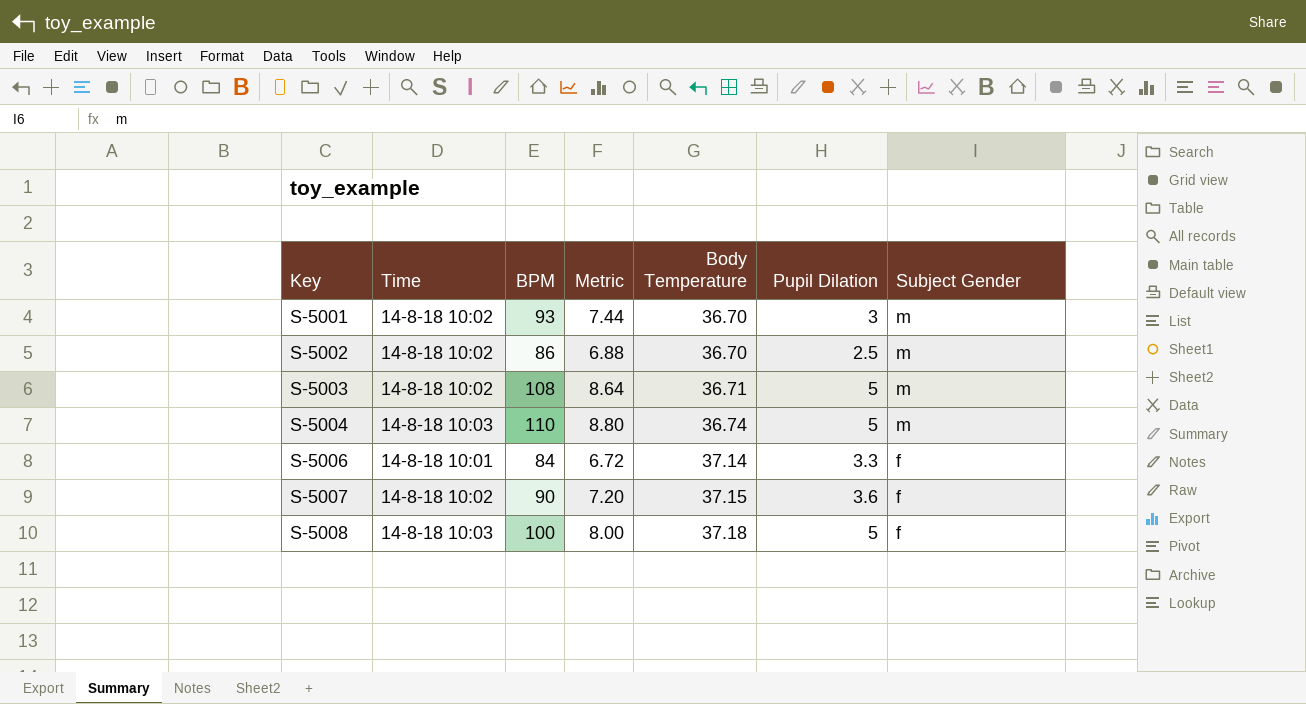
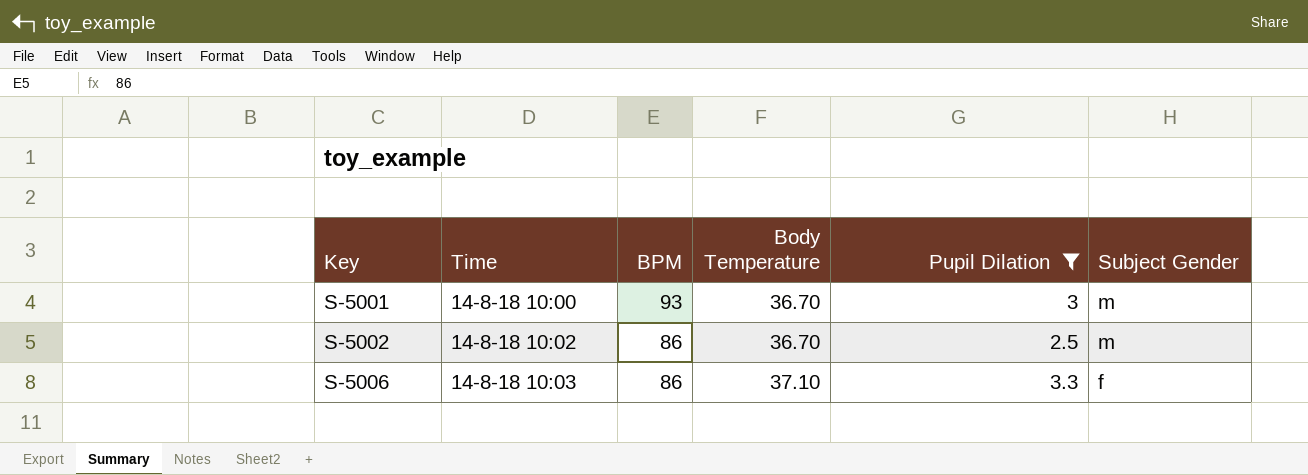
filter: none -> Pupil Dilation <= 3.3
column Metric | formula: [BPM] * 0.08 -> none
S-5001 | Time: 14-8-18 10:02 -> 14-8-18 10:00
S-5006 | Time: 14-8-18 10:01 -> 14-8-18 10:03
S-5006 | BPM: 84 -> 86
S-5006 | Body Temperature: 37.14 -> 37.10

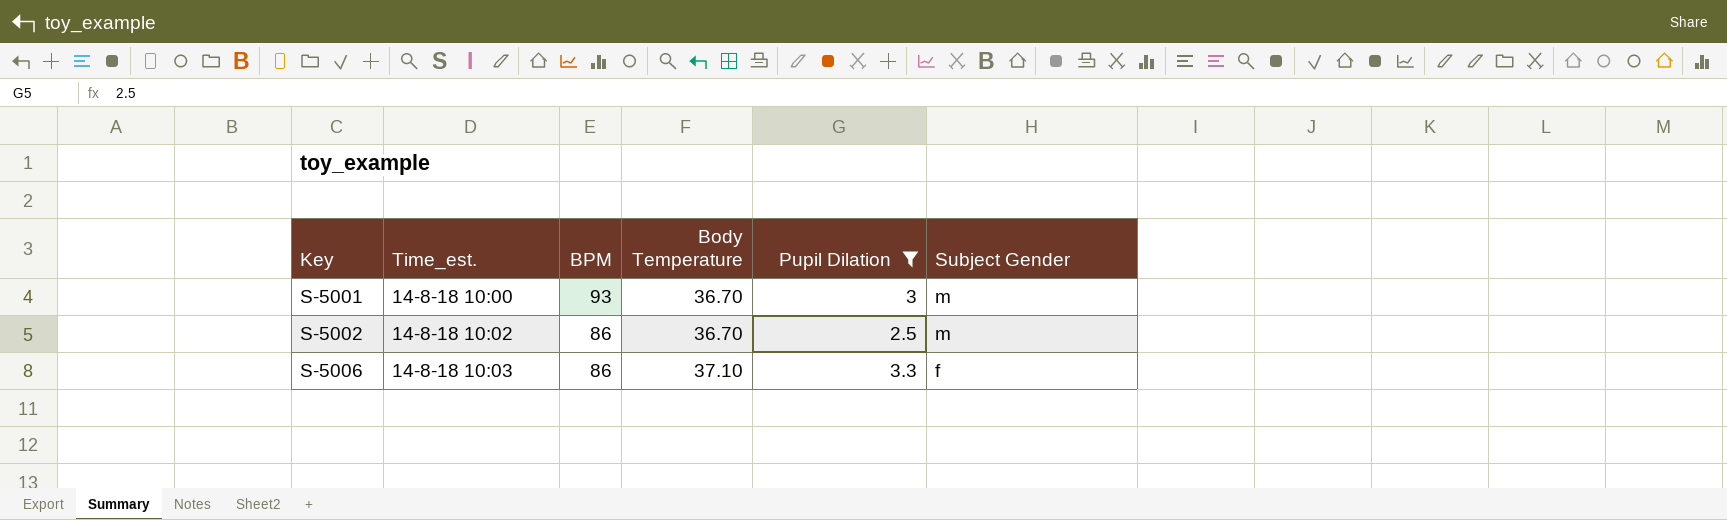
column name: Time -> Time_est.

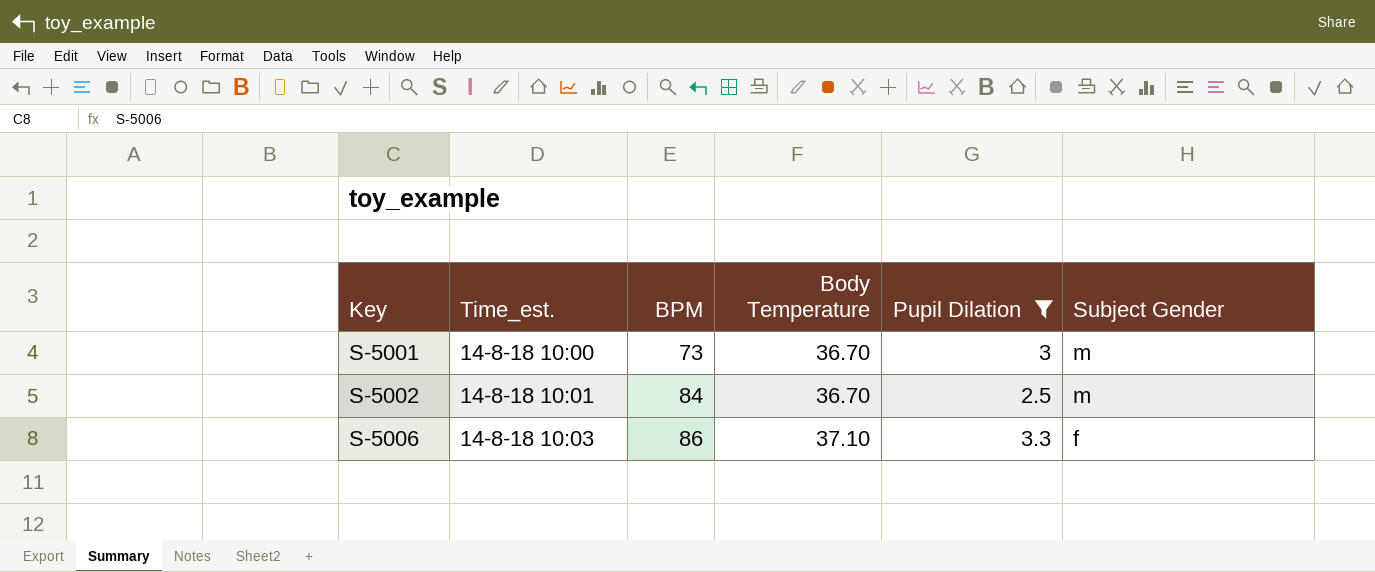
S-5001 | BPM: 93 -> 73
S-5002 | Time_est.: 14-8-18 10:02 -> 14-8-18 10:01
S-5002 | BPM: 86 -> 84

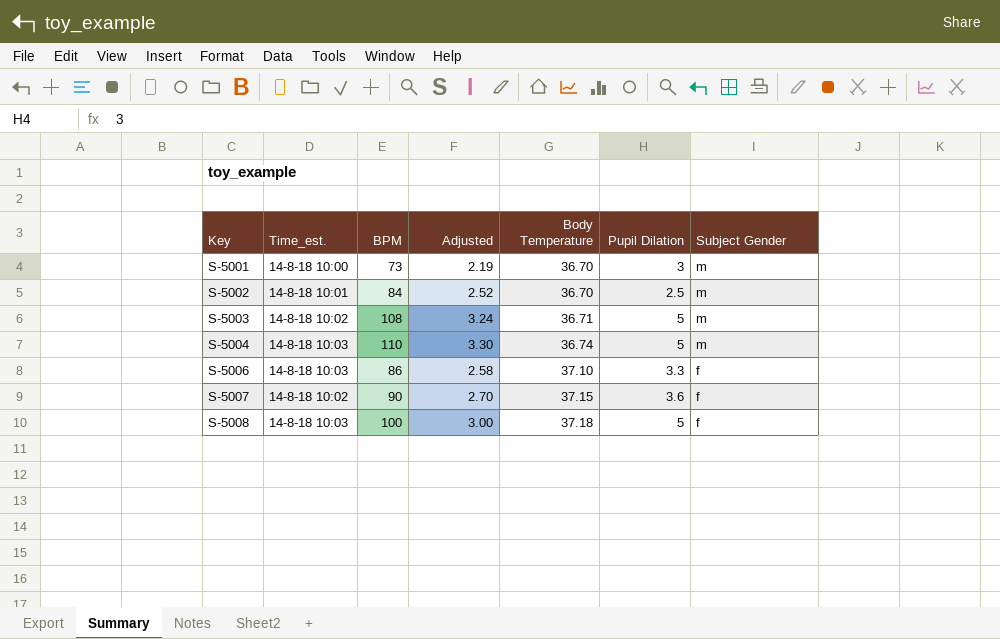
filter: Pupil Dilation <= 3.3 -> none
column Adjusted | formula: none -> [BPM] * 0.03

